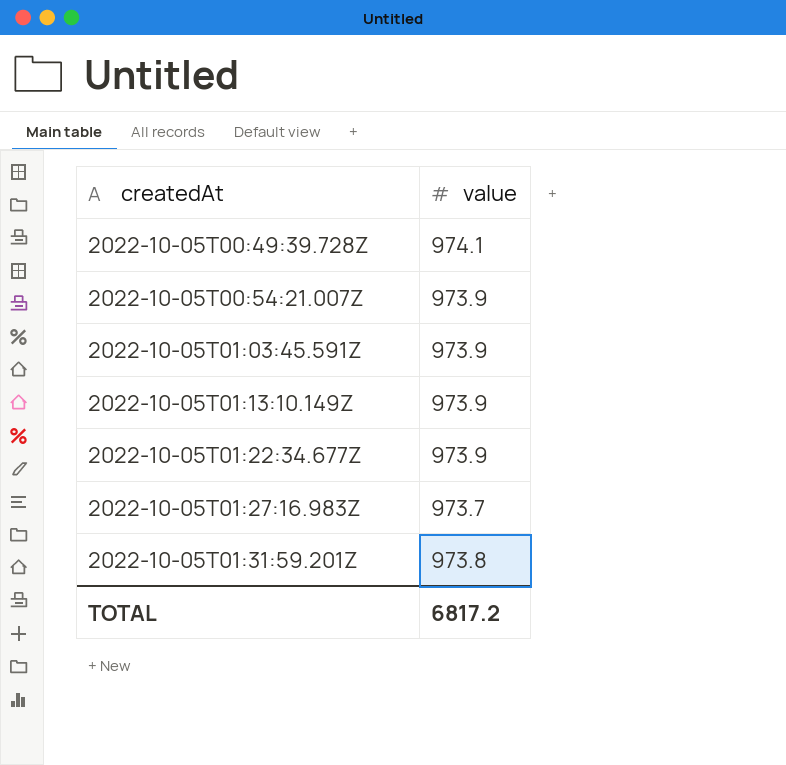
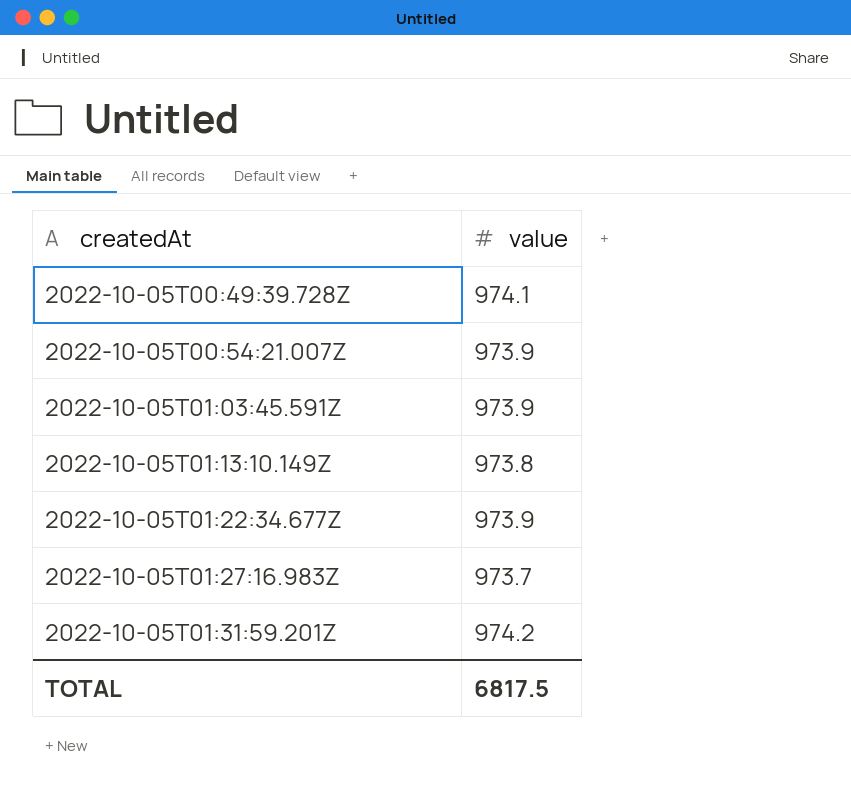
2022-10-05T01:13:10.149Z | value: 973.9 -> 973.8
2022-10-05T01:31:59.201Z | value: 973.8 -> 974.2
TOTAL | value: 6817.2 -> 6817.5

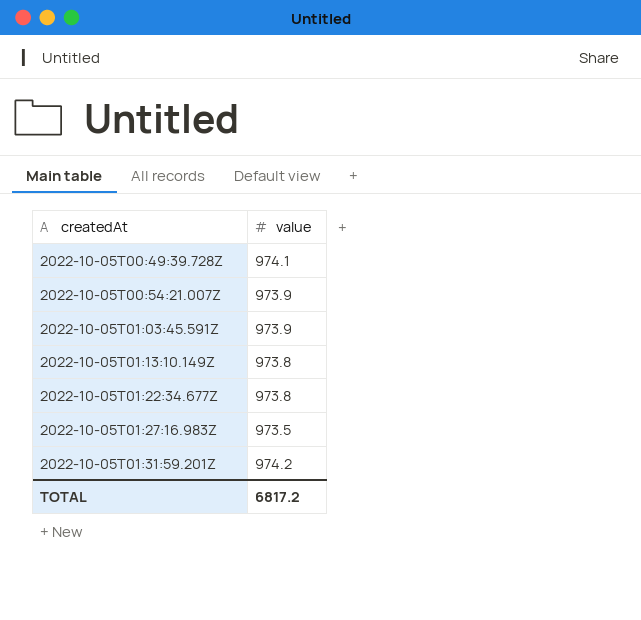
2022-10-05T01:22:34.677Z | value: 973.9 -> 973.8
2022-10-05T01:27:16.983Z | value: 973.7 -> 973.5
TOTAL | value: 6817.5 -> 6817.2

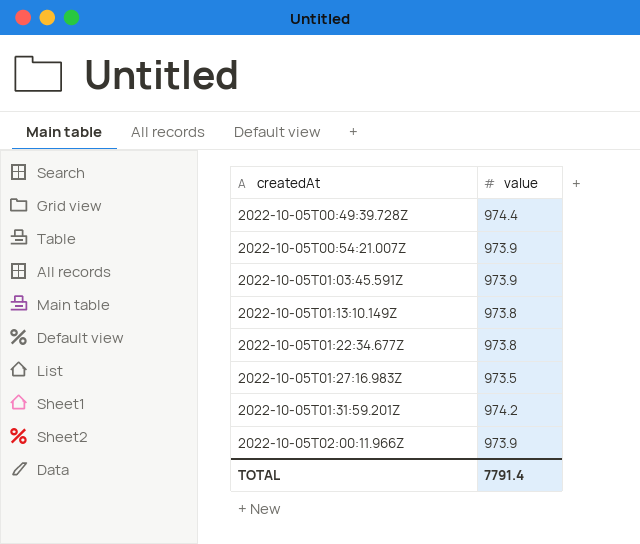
2022-10-05T00:49:39.728Z | value: 974.1 -> 974.4
row 2022-10-05T02:00:11.966Z: none -> 973.9
TOTAL | value: 6817.2 -> 7791.4

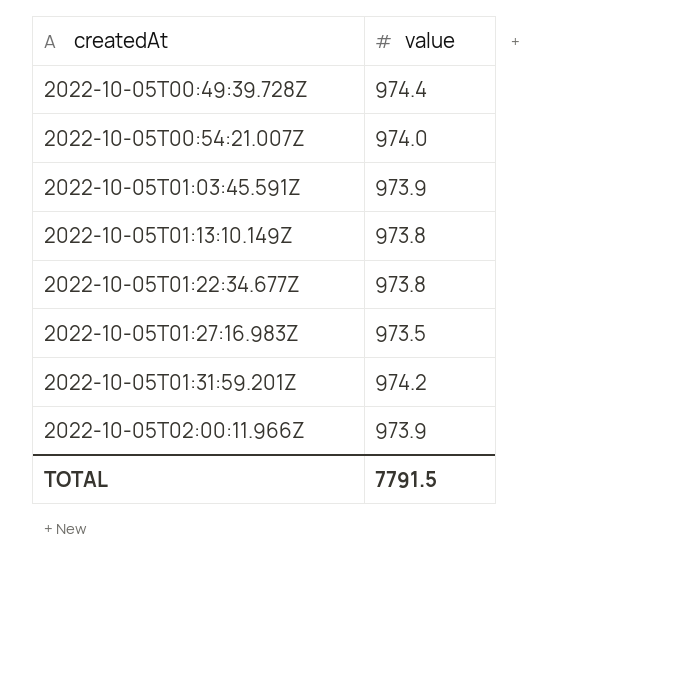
2022-10-05T00:54:21.007Z | value: 973.9 -> 974.0
TOTAL | value: 7791.4 -> 7791.5

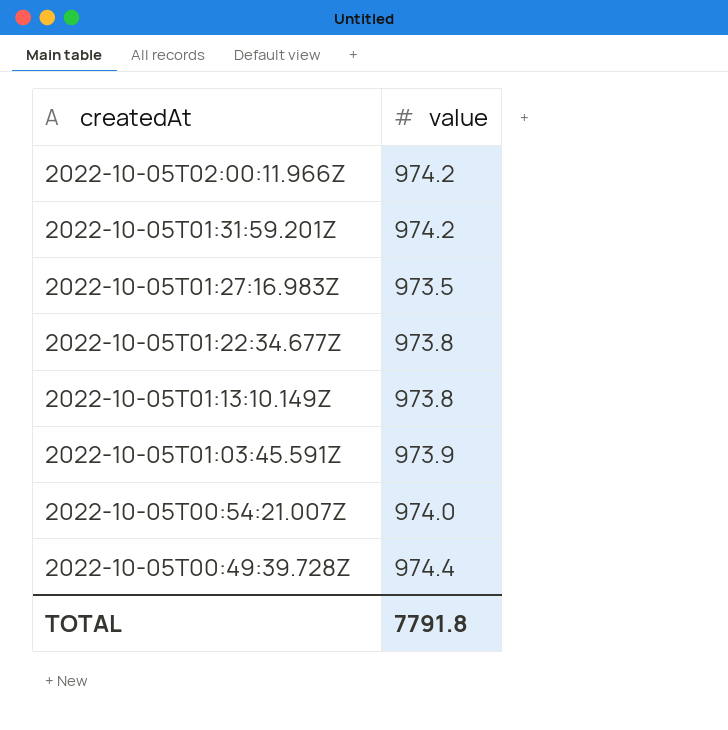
row order: createdAt ascending -> createdAt descending
2022-10-05T02:00:11.966Z | value: 973.9 -> 974.2
TOTAL | value: 7791.5 -> 7791.8

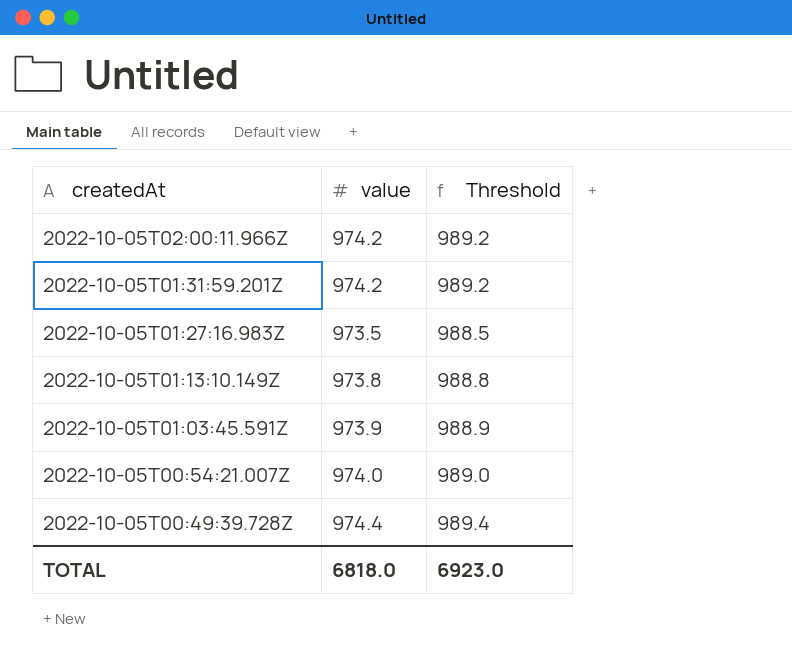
column Threshold | formula: none -> [value] + 15
row 2022-10-05T01:22:34.677Z: 973.8 -> none
TOTAL | value: 7791.8 -> 6818.0

